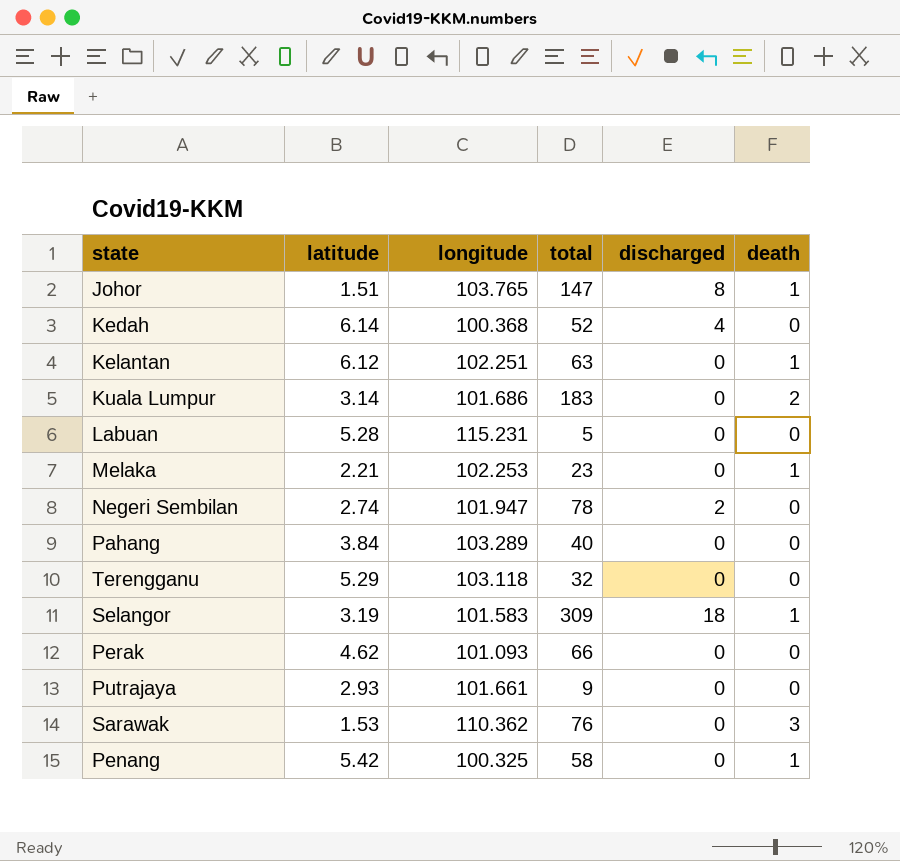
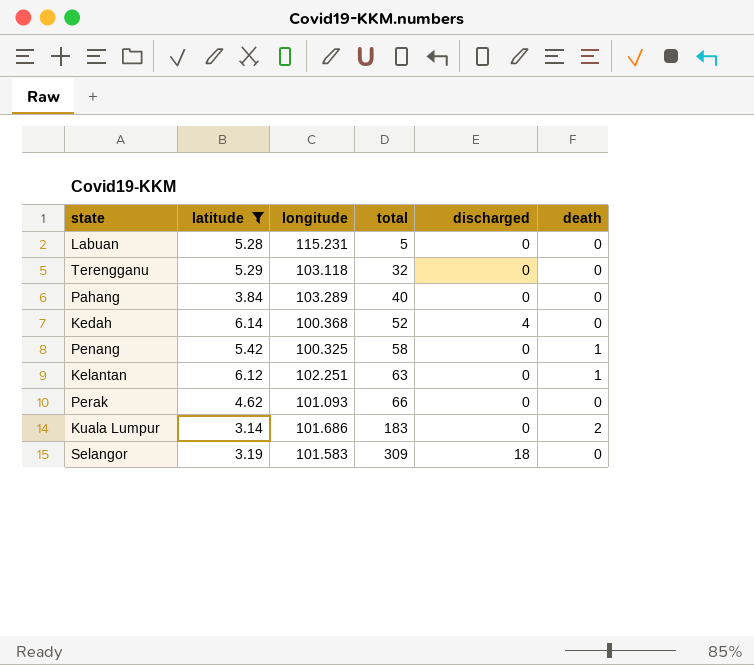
filter: none -> latitude >= 3.14
row order: none -> total ascending
Selangor | death: 1 -> 0

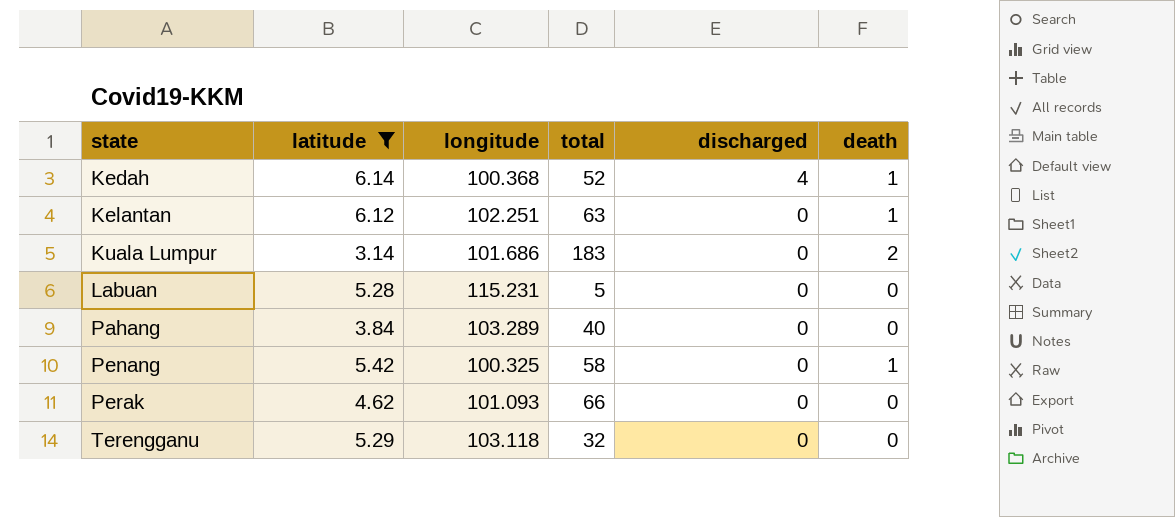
row order: total ascending -> state ascending
row Selangor: 3.19 | 101.583 | 309 | 18 | 0 -> none
Kedah | death: 0 -> 1

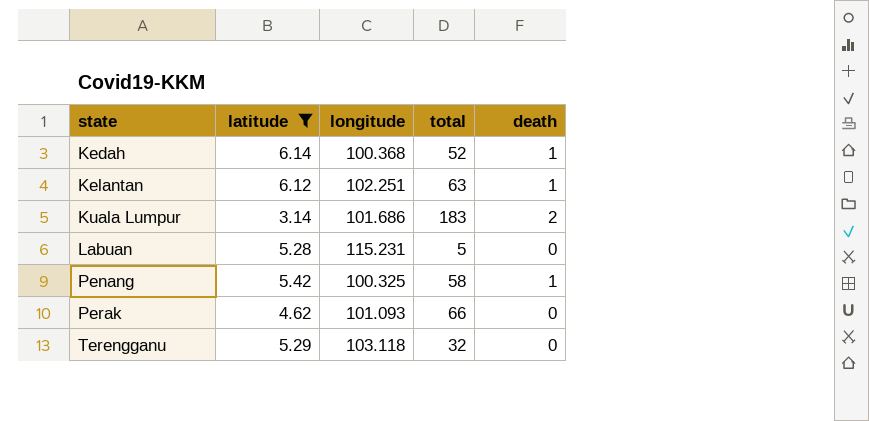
column discharged | position: 5 -> none
row Pahang: 3.84 | 103.289 | 40 | 0 | 0 -> none

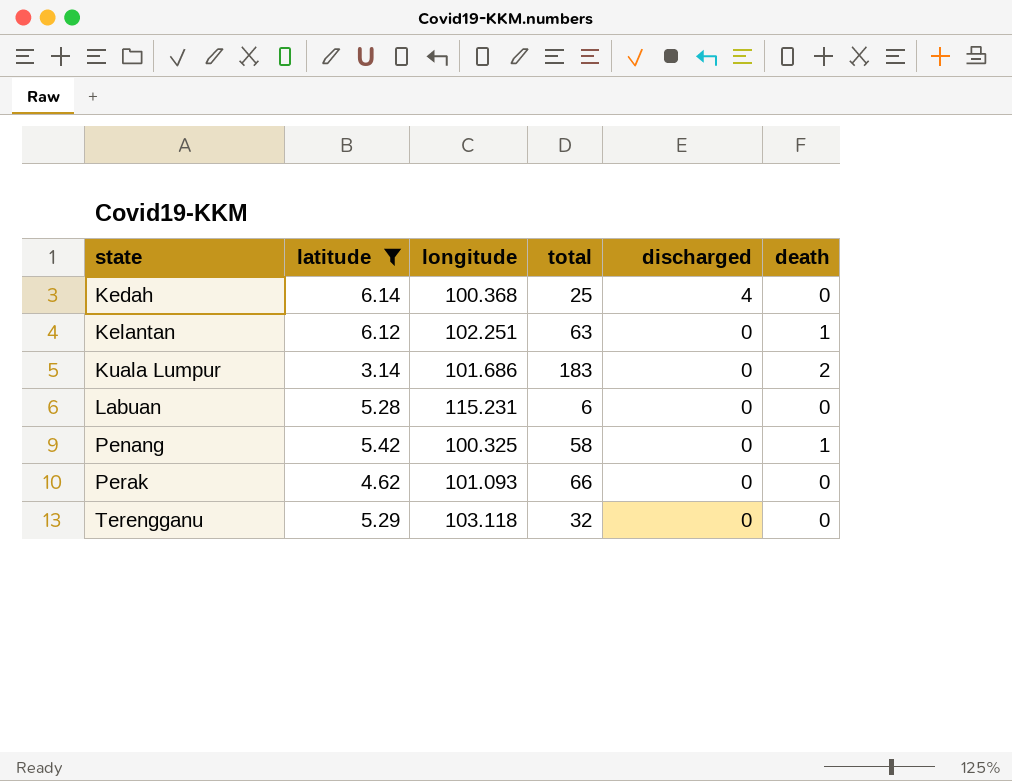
column discharged | position: none -> 5
Kedah | total: 52 -> 25
Kedah | death: 1 -> 0
Labuan | total: 5 -> 6

